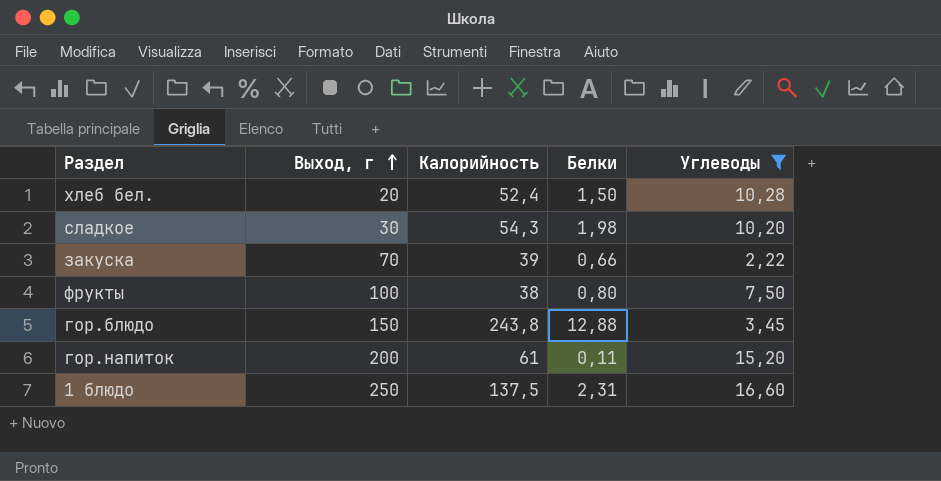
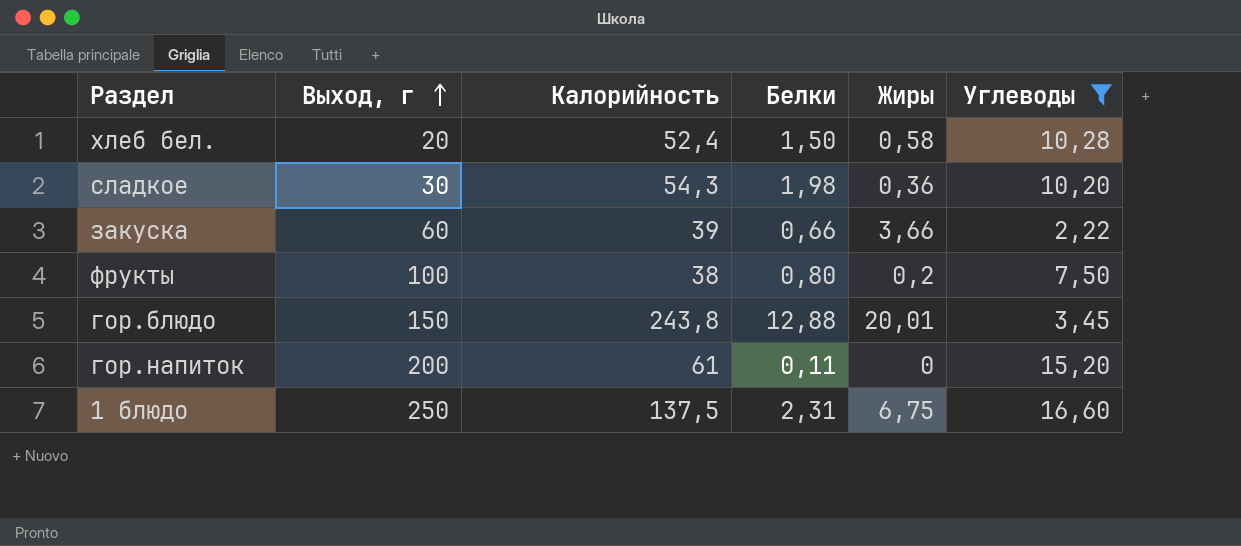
column Жиры | position: none -> 5
закуска | Выход, г: 70 -> 60

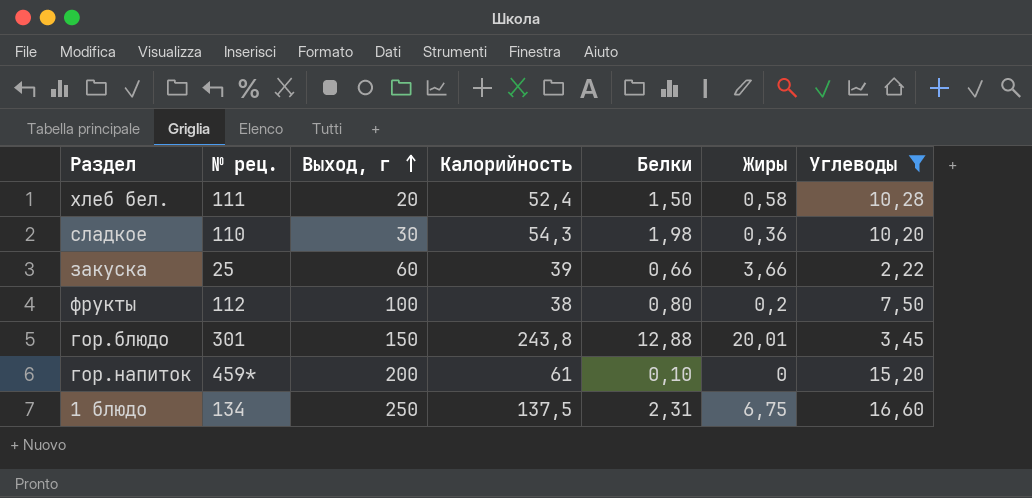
column № рец. | position: none -> 2
гор.напиток | Белки: 0,11 -> 0,10

